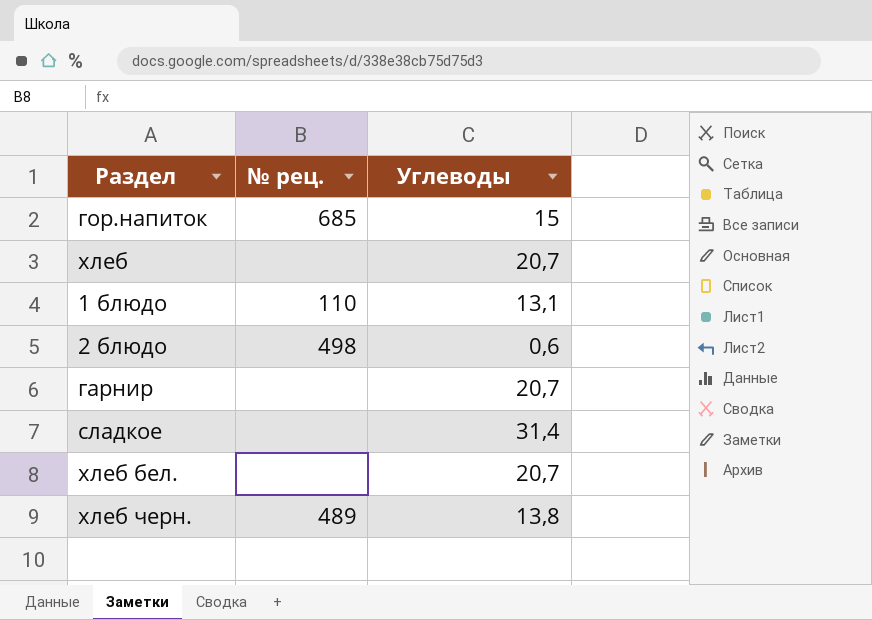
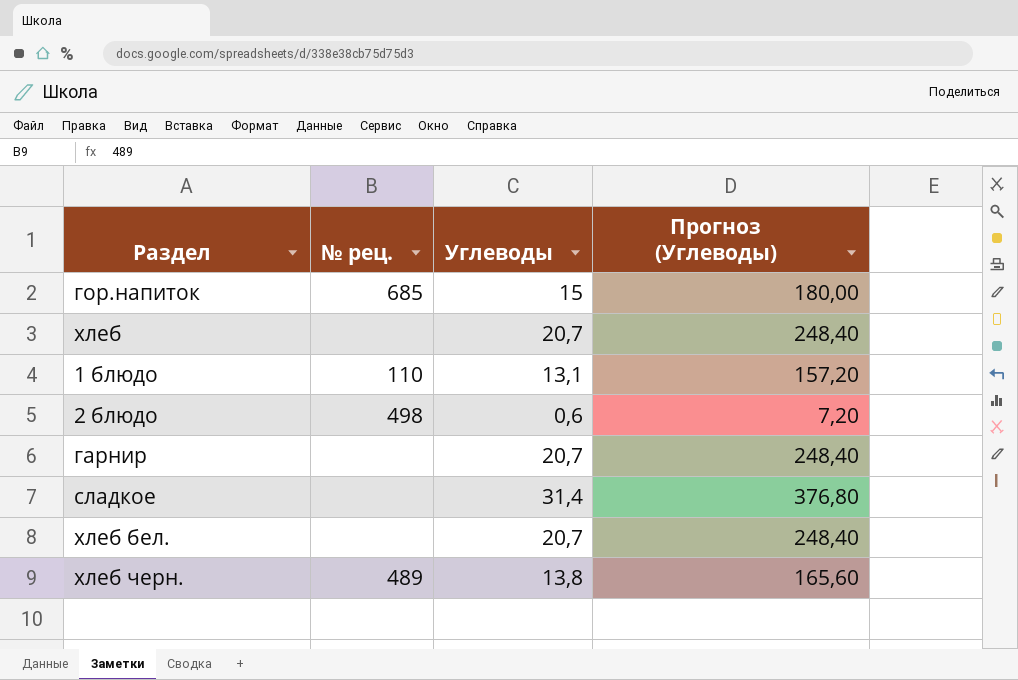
column Прогноз (Углеводы) | formula: none -> [Углеводы] * 12

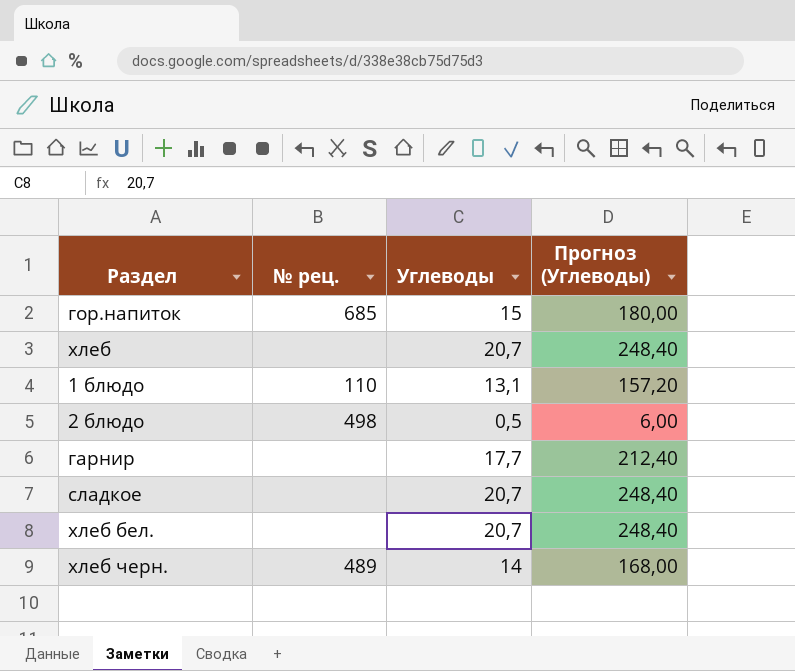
2 блюдо | Углеводы: 0,6 -> 0,5
2 блюдо | Прогноз (Углеводы): 7,20 -> 6,00
гарнир | Углеводы: 20,7 -> 17,7
гарнир | Прогноз (Углеводы): 248,40 -> 212,40
сладкое | Углеводы: 31,4 -> 20,7
сладкое | Прогноз (Углеводы): 376,80 -> 248,40
хлеб черн. | Углеводы: 13,8 -> 14
хлеб черн. | Прогноз (Углеводы): 165,60 -> 168,00

